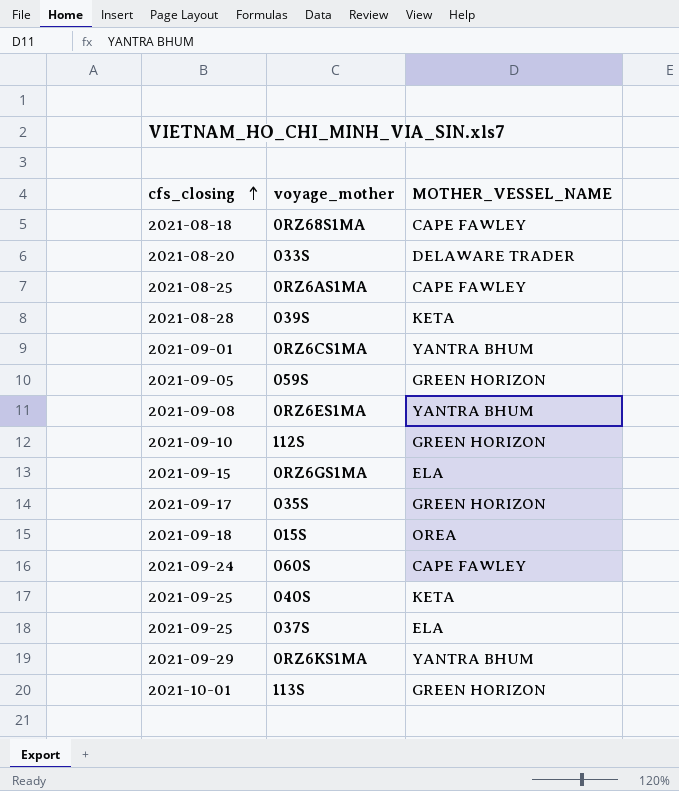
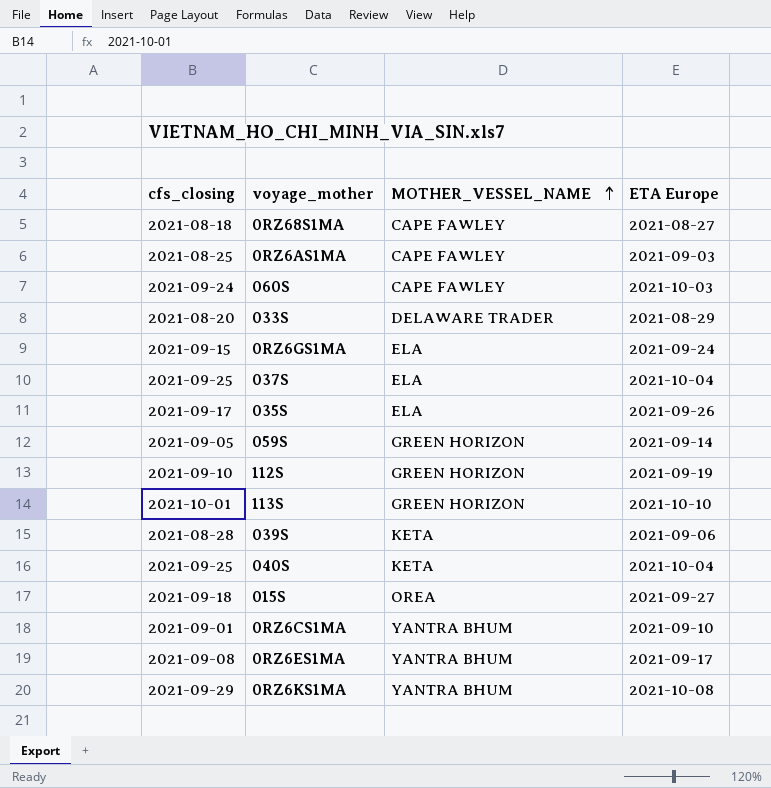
row order: cfs_closing ascending -> MOTHER_VESSEL_NAME ascending
column ETA Europe | position: none -> 4
035S | MOTHER_VESSEL_NAME: GREEN HORIZON -> ELA

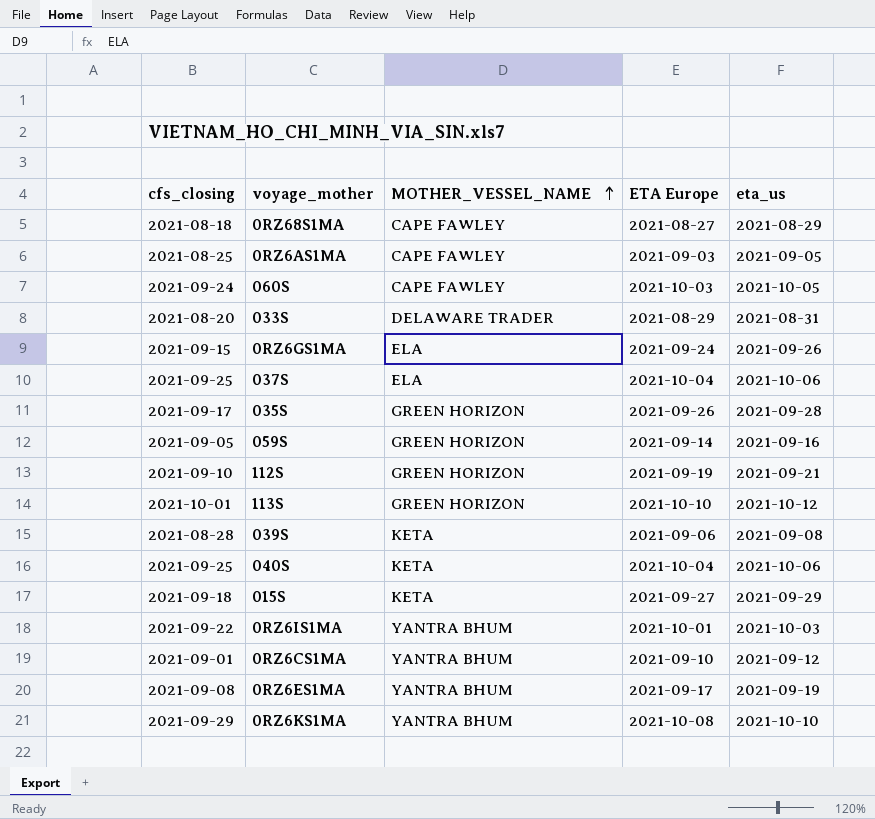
column eta_us | position: none -> 5
035S | MOTHER_VESSEL_NAME: ELA -> GREEN HORIZON
015S | MOTHER_VESSEL_NAME: OREA -> KETA
row 0RZ6IS1MA: none -> 2021-09-22 | YANTRA BHUM | 2021-10-01 | 2021-10-03

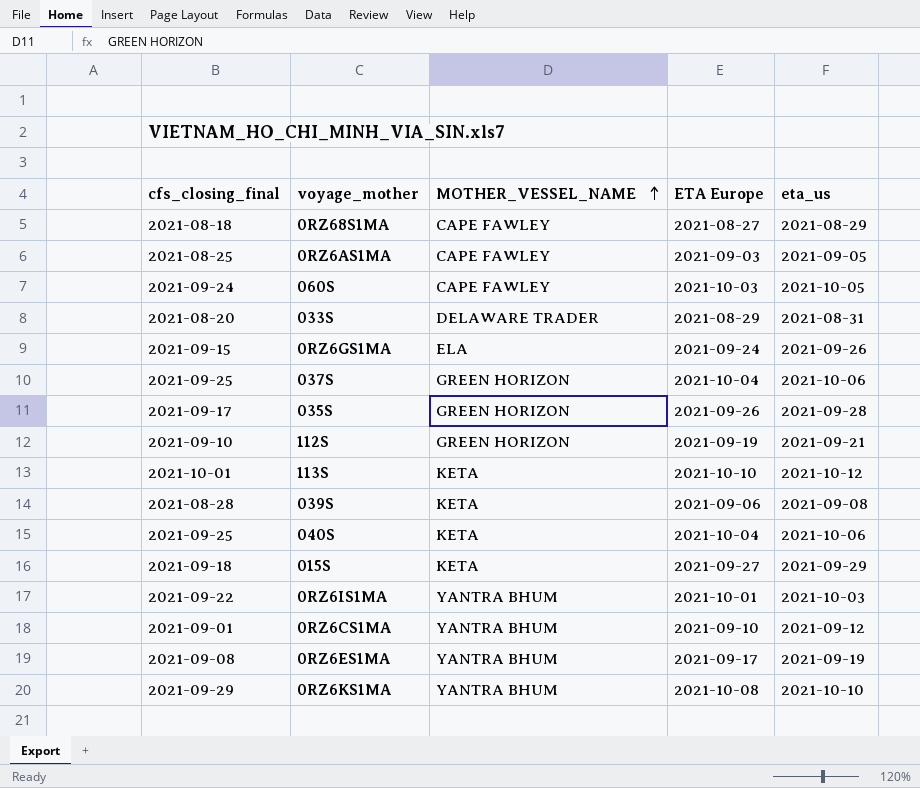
column name: cfs_closing -> cfs_closing_final
row 059S: 2021-09-05 | GREEN HORIZON | 2021-09-14 | 2021-09-16 -> none
037S | MOTHER_VESSEL_NAME: ELA -> GREEN HORIZON
113S | MOTHER_VESSEL_NAME: GREEN HORIZON -> KETA

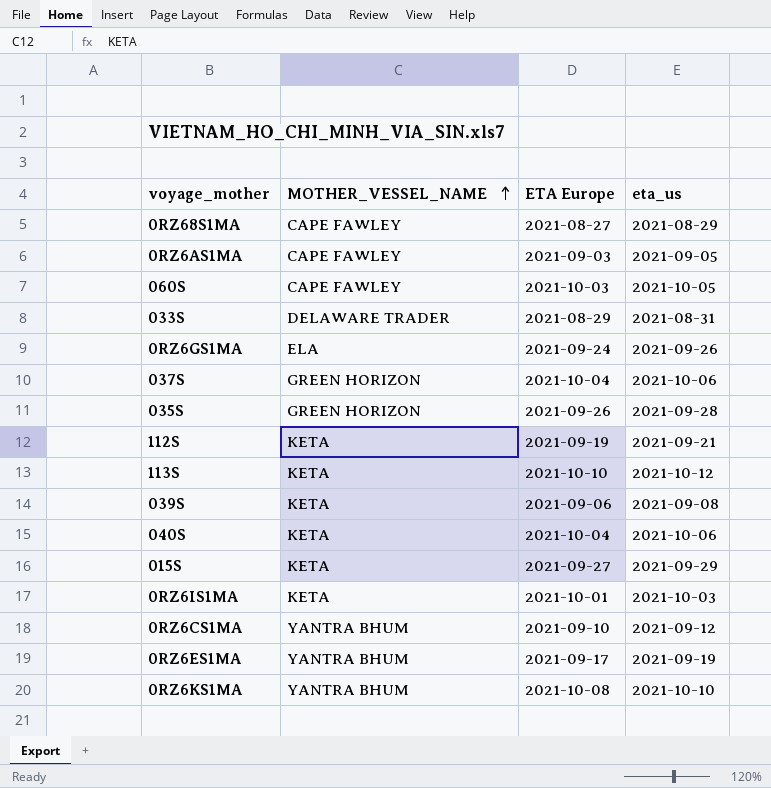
column cfs_closing_final | position: 1 -> none
112S | MOTHER_VESSEL_NAME: GREEN HORIZON -> KETA
0RZ6IS1MA | MOTHER_VESSEL_NAME: YANTRA BHUM -> KETA

